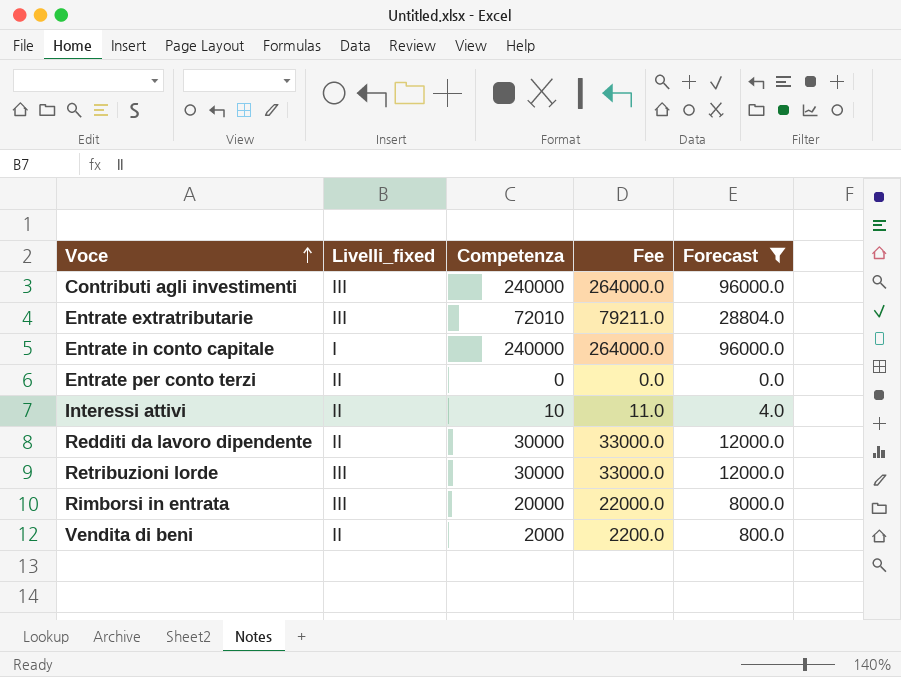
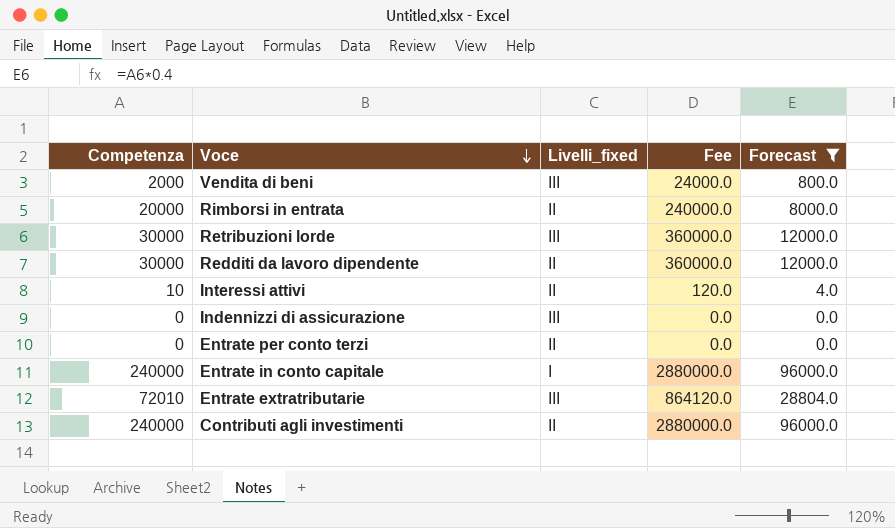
row order: Voce ascending -> Voce descending
column Competenza | position: 3 -> 1
column Fee | formula: [Competenza] * 1.1 -> [Competenza] * 12
Vendita di beni | Livelli_fixed: II -> III
Rimborsi in entrata | Livelli_fixed: III -> II
row Indennizzi di assicurazione: none -> 0 | III | 0.0 | 0.0
Contributi agli investimenti | Livelli_fixed: III -> II

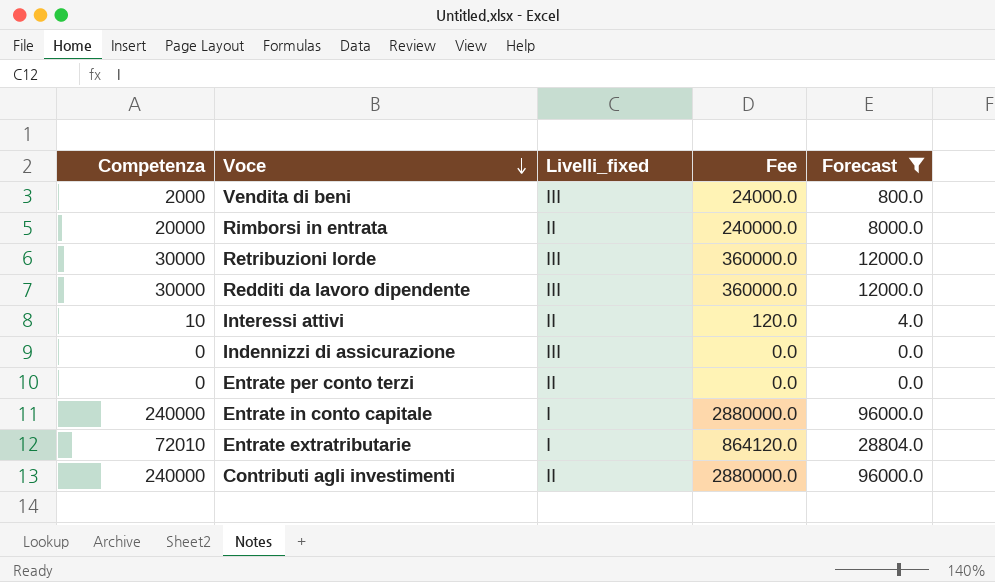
Redditi da lavoro dipendente | Livelli_fixed: II -> III
Entrate extratributarie | Livelli_fixed: III -> I

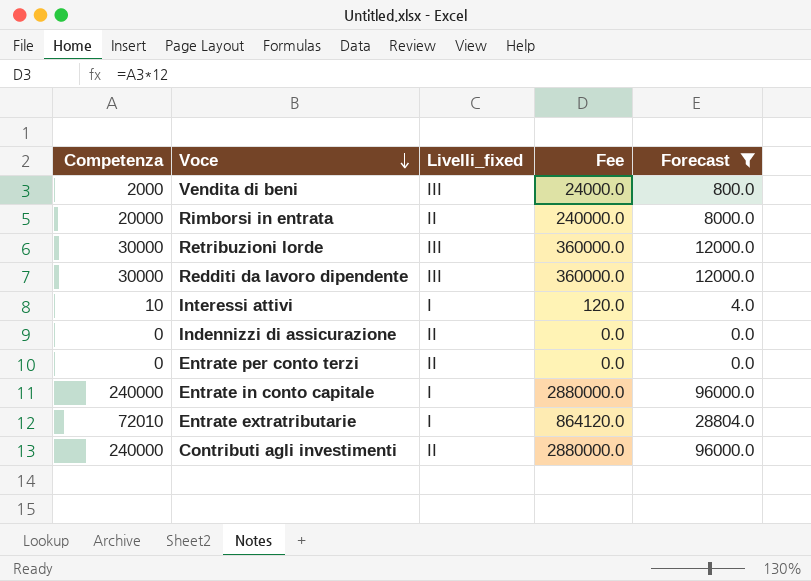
Interessi attivi | Livelli_fixed: II -> I
Indennizzi di assicurazione | Livelli_fixed: III -> II

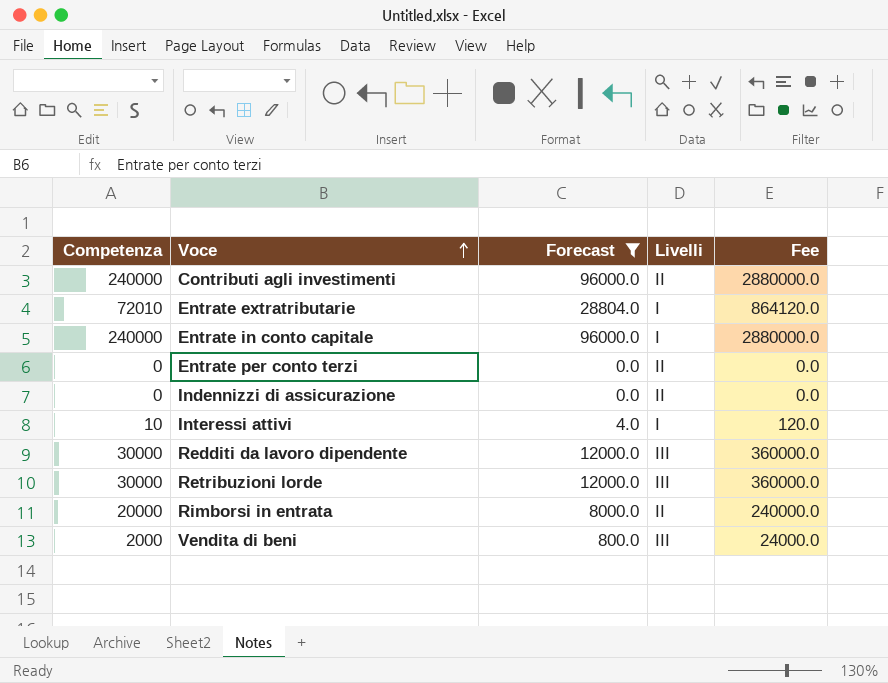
row order: Voce descending -> Voce ascending
column Forecast | position: 5 -> 3
column name: Livelli_fixed -> Livelli

